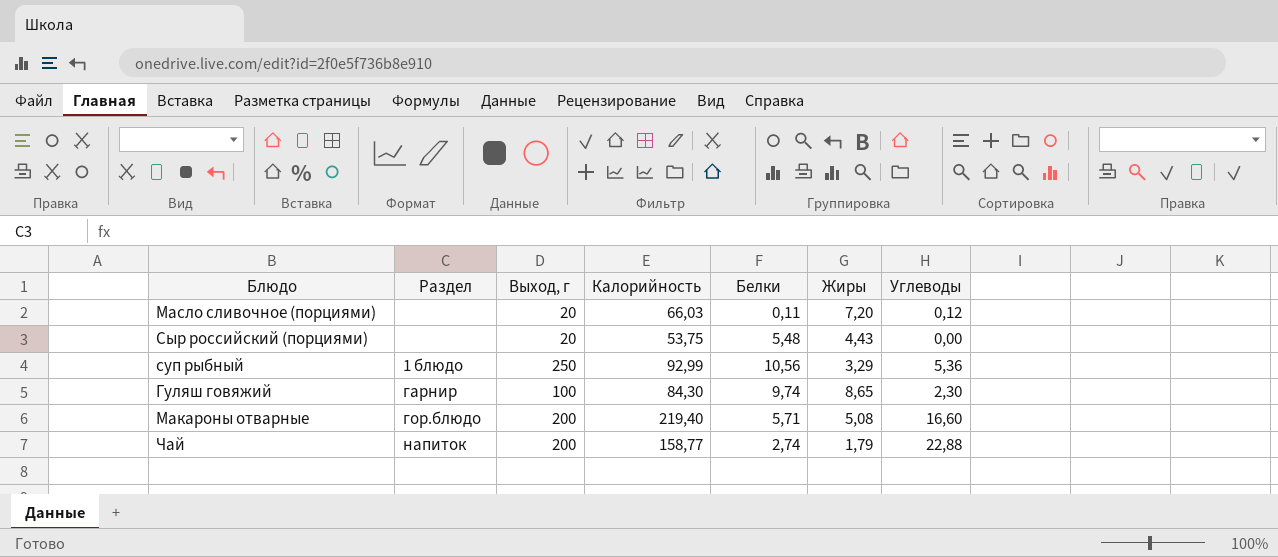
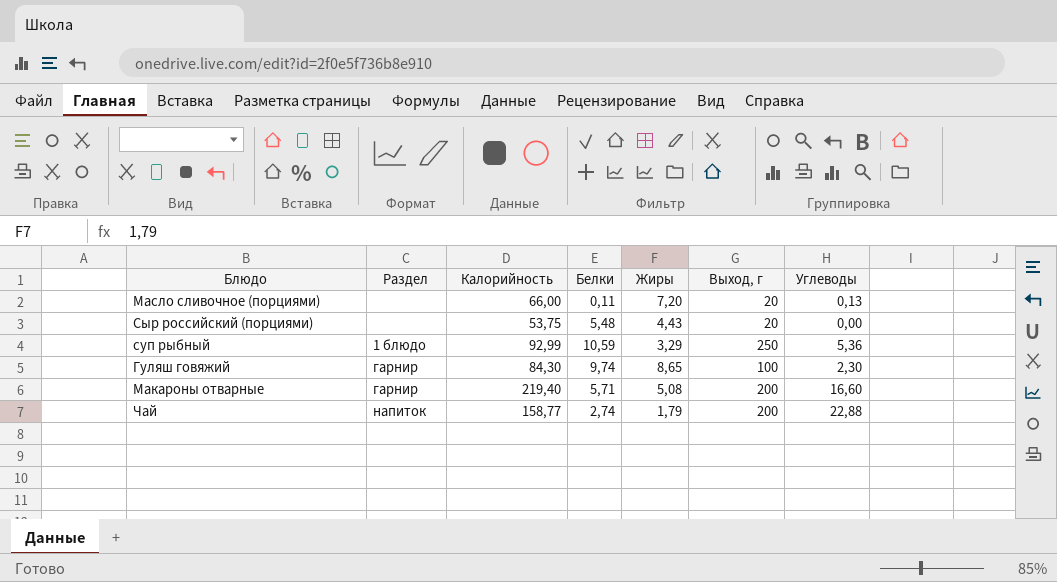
column Выход, г | position: 3 -> 6
Масло сливочное (порциями) | Калорийность: 66,03 -> 66,00
Масло сливочное (порциями) | Углеводы: 0,12 -> 0,13
суп рыбный | Белки: 10,56 -> 10,59
Макароны отварные | Раздел: гор.блюдо -> гарнир

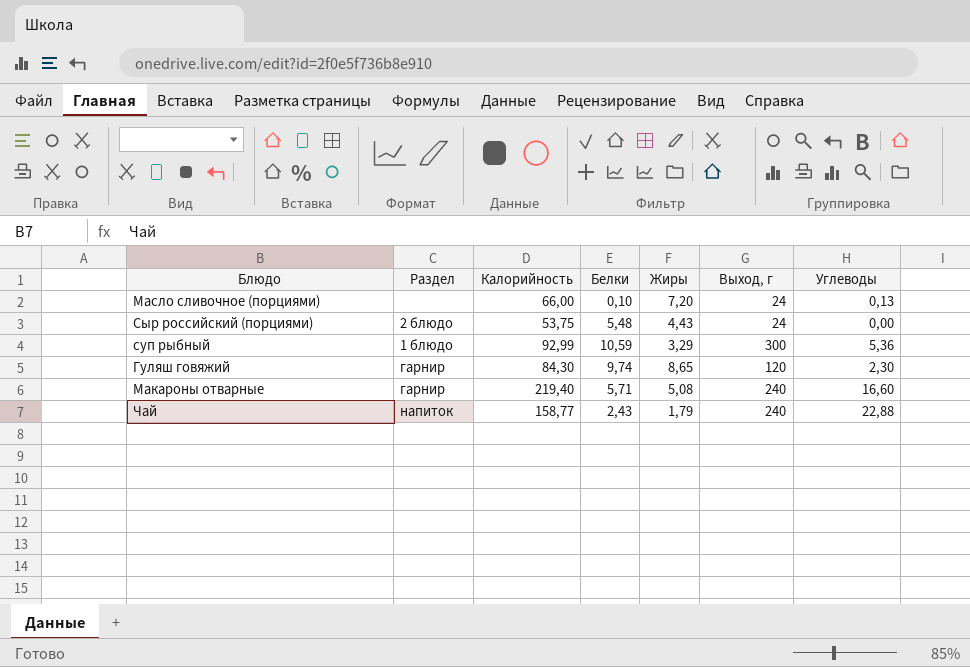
Масло сливочное (порциями) | Белки: 0,11 -> 0,10
Масло сливочное (порциями) | Выход, г: 20 -> 24
Сыр российский (порциями) | Раздел: none -> 2 блюдо
Сыр российский (порциями) | Выход, г: 20 -> 24
суп рыбный | Выход, г: 250 -> 300
Гуляш говяжий | Выход, г: 100 -> 120
Макароны отварные | Выход, г: 200 -> 240
Чай | Белки: 2,74 -> 2,43
Чай | Выход, г: 200 -> 240

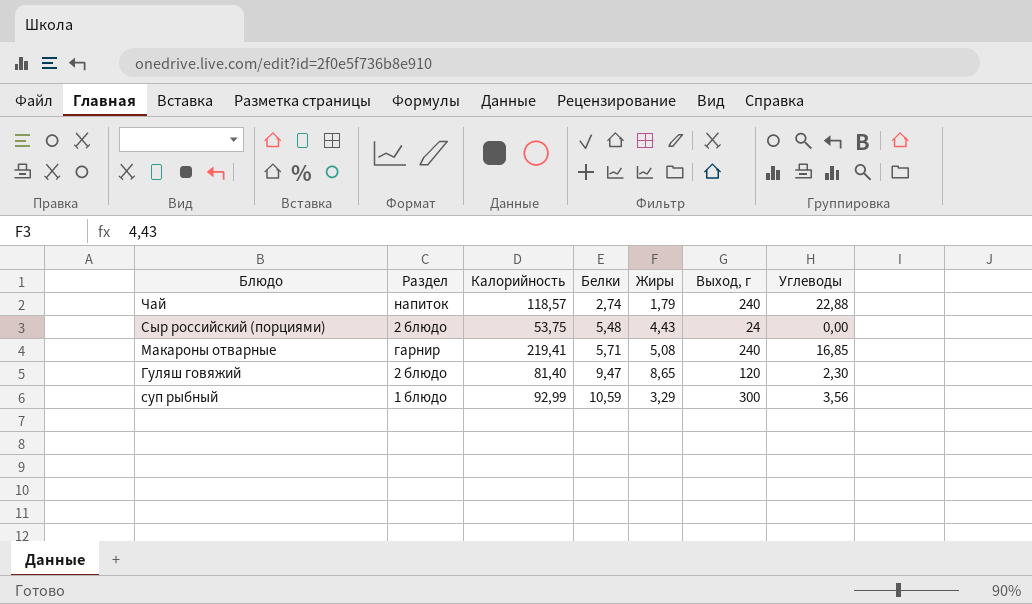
row order: none -> Белки ascending
row Масло сливочное (порциями): none | 66,00 | 0,10 | 7,20 | 24 | 0,13 -> none
Чай | Калорийность: 158,77 -> 118,57
Чай | Белки: 2,43 -> 2,74
Макароны отварные | Калорийность: 219,40 -> 219,41
Макароны отварные | Углеводы: 16,60 -> 16,85
Гуляш говяжий | Раздел: гарнир -> 2 блюдо
Гуляш говяжий | Калорийность: 84,30 -> 81,40
Гуляш говяжий | Белки: 9,74 -> 9,47
суп рыбный | Углеводы: 5,36 -> 3,56

